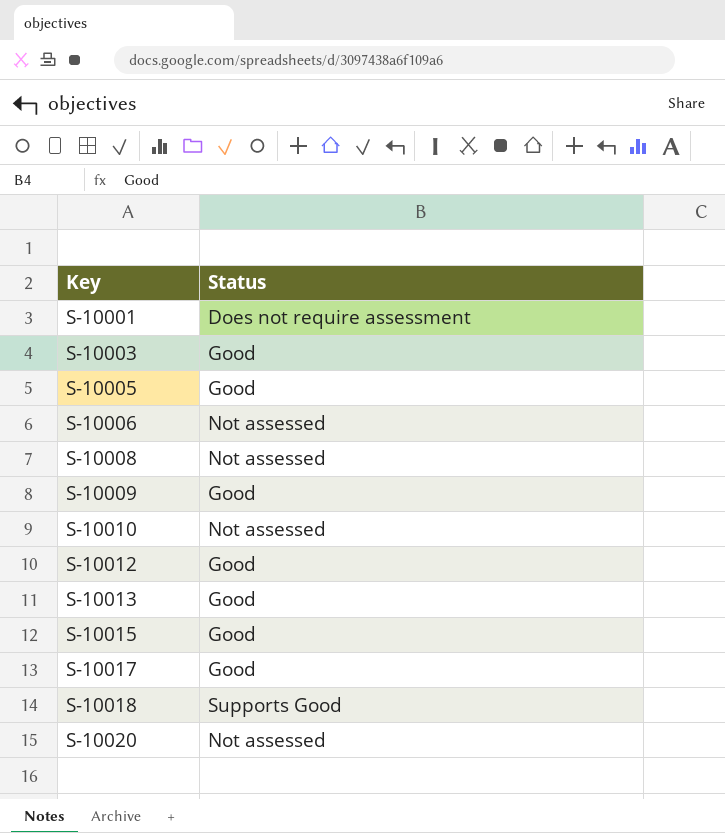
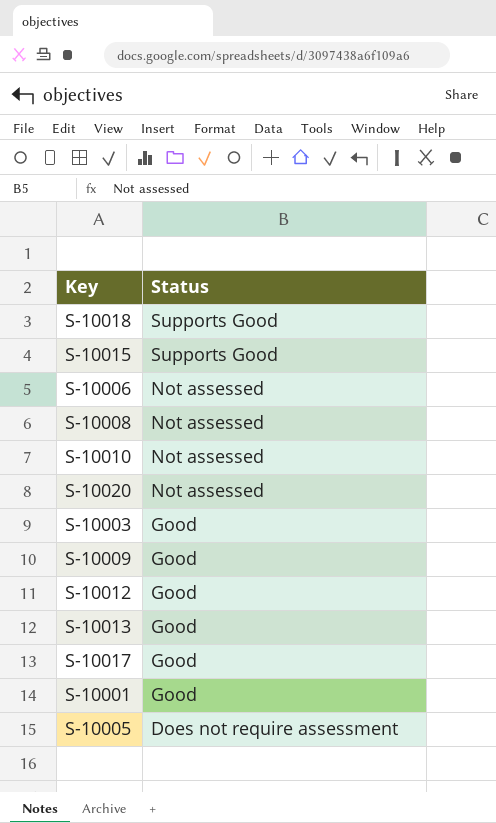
row order: Key ascending -> Status descending
S-10015 | Status: Good -> Supports Good
S-10001 | Status: Does not require assessment -> Good
S-10005 | Status: Good -> Does not require assessment

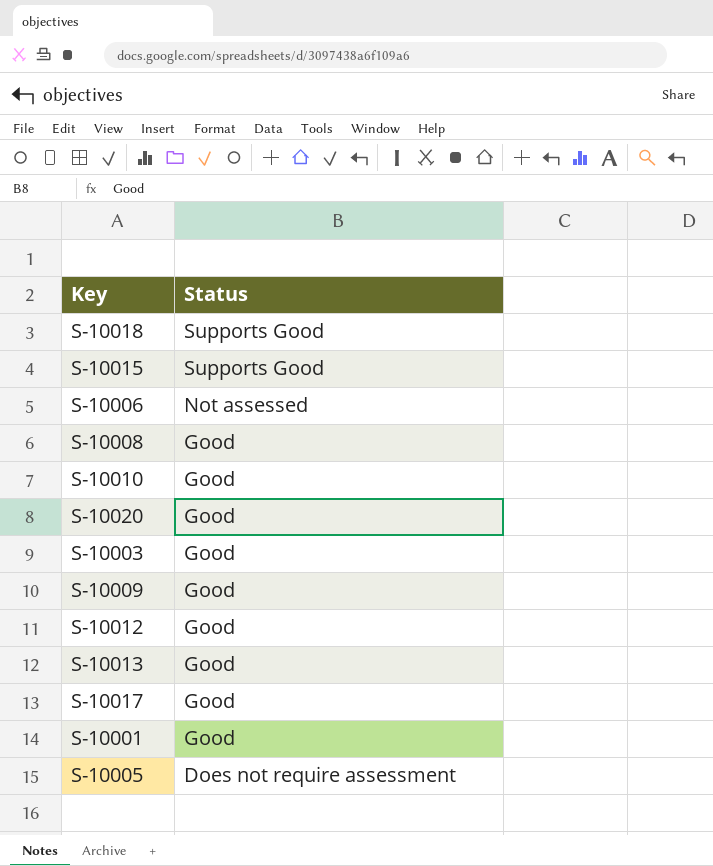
S-10008 | Status: Not assessed -> Good
S-10010 | Status: Not assessed -> Good
S-10020 | Status: Not assessed -> Good

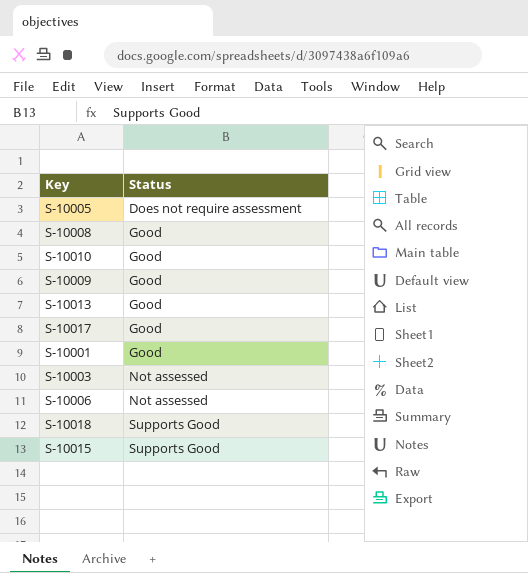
row order: Status descending -> Status ascending
row S-10020: Good -> none
row S-10012: Good -> none
S-10003 | Status: Good -> Not assessed

